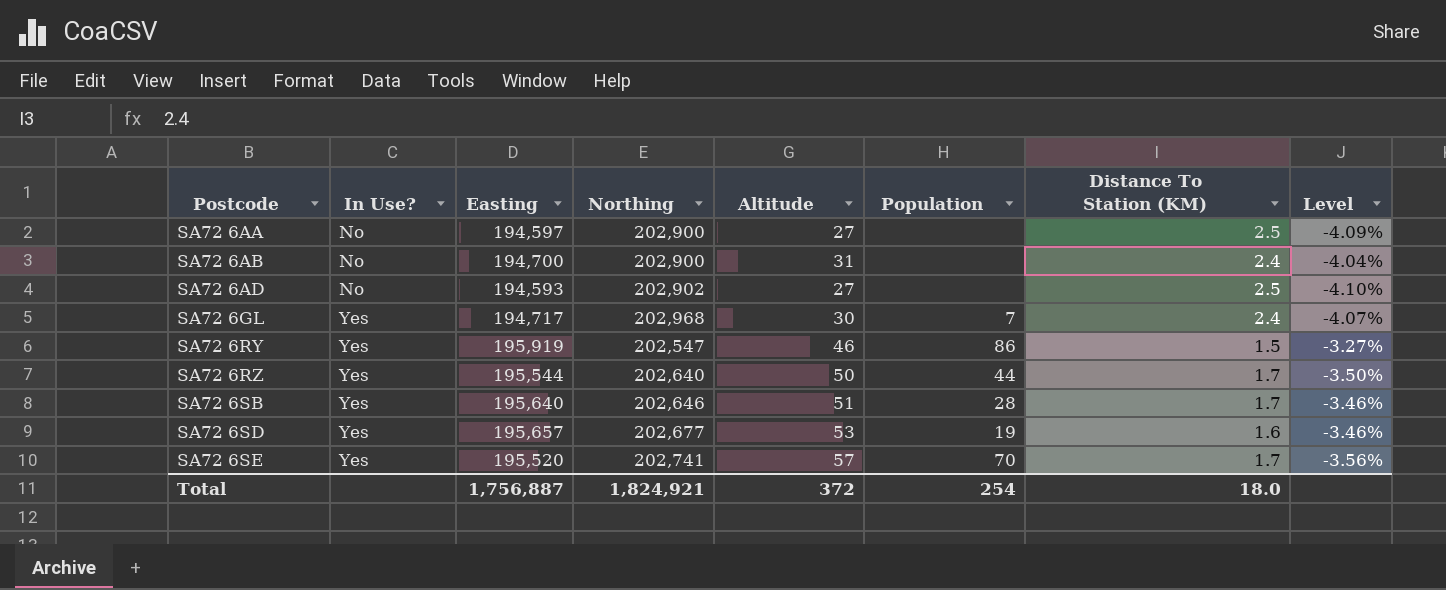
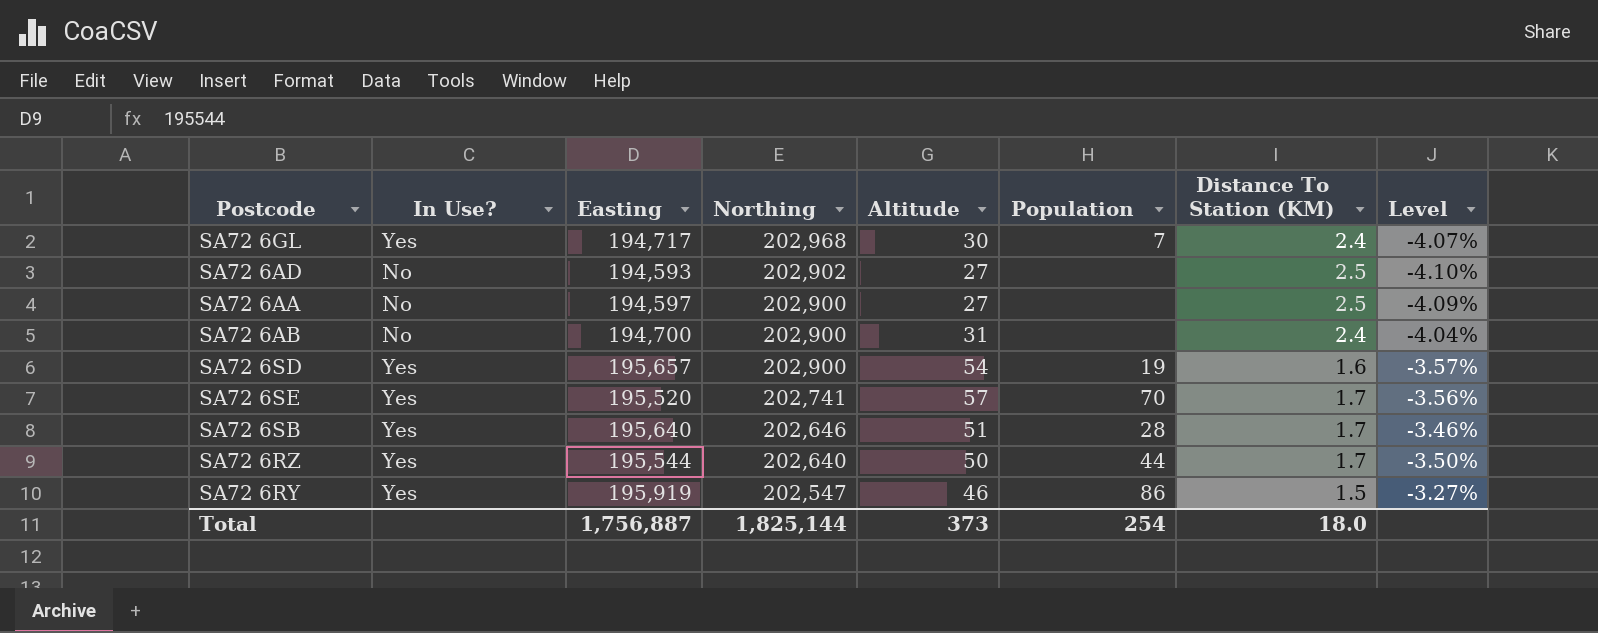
row order: Postcode ascending -> Northing descending
SA72 6SD | Northing: 202,677 -> 202,900
SA72 6SD | Altitude: 53 -> 54
SA72 6SD | Level: -3.46% -> -3.57%
Total | Northing: 1,824,921 -> 1,825,144
Total | Altitude: 372 -> 373

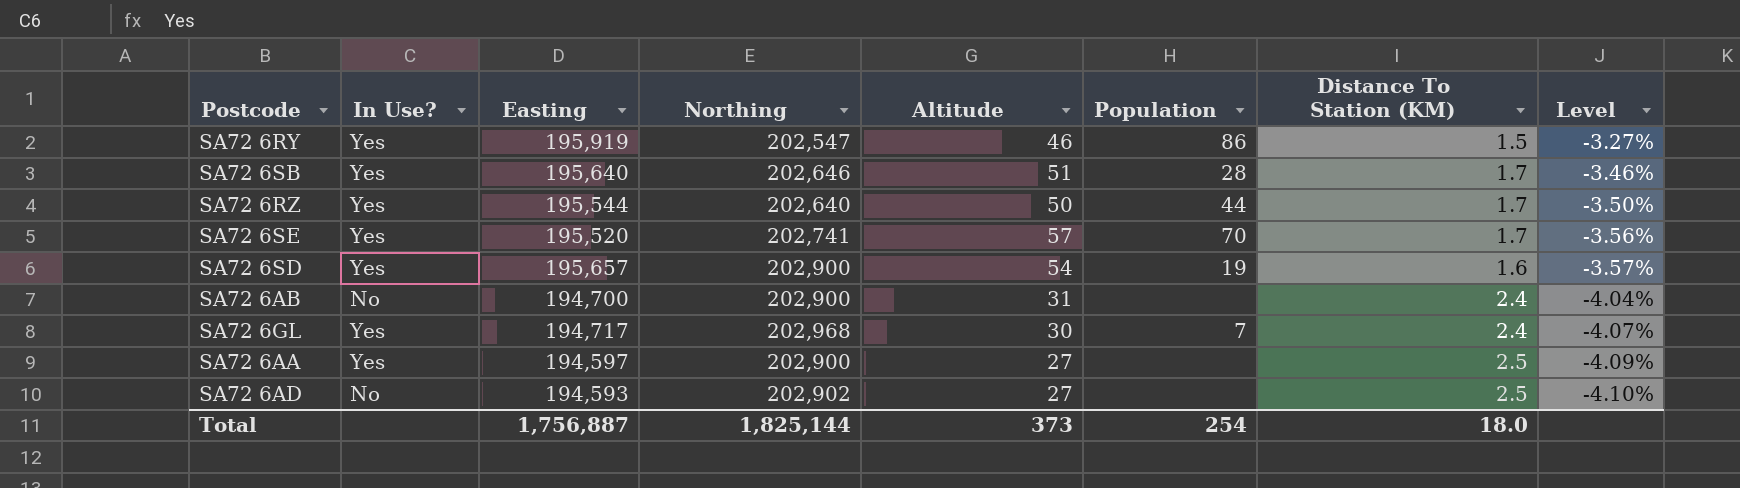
row order: Northing descending -> Level descending
SA72 6AA | In Use?: No -> Yes

